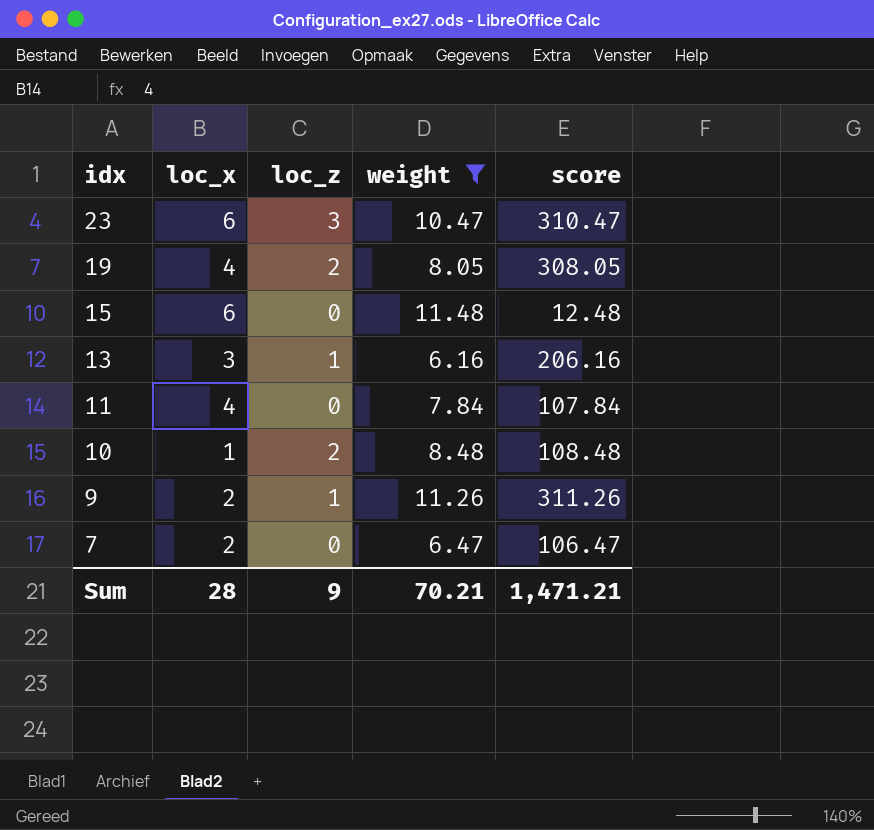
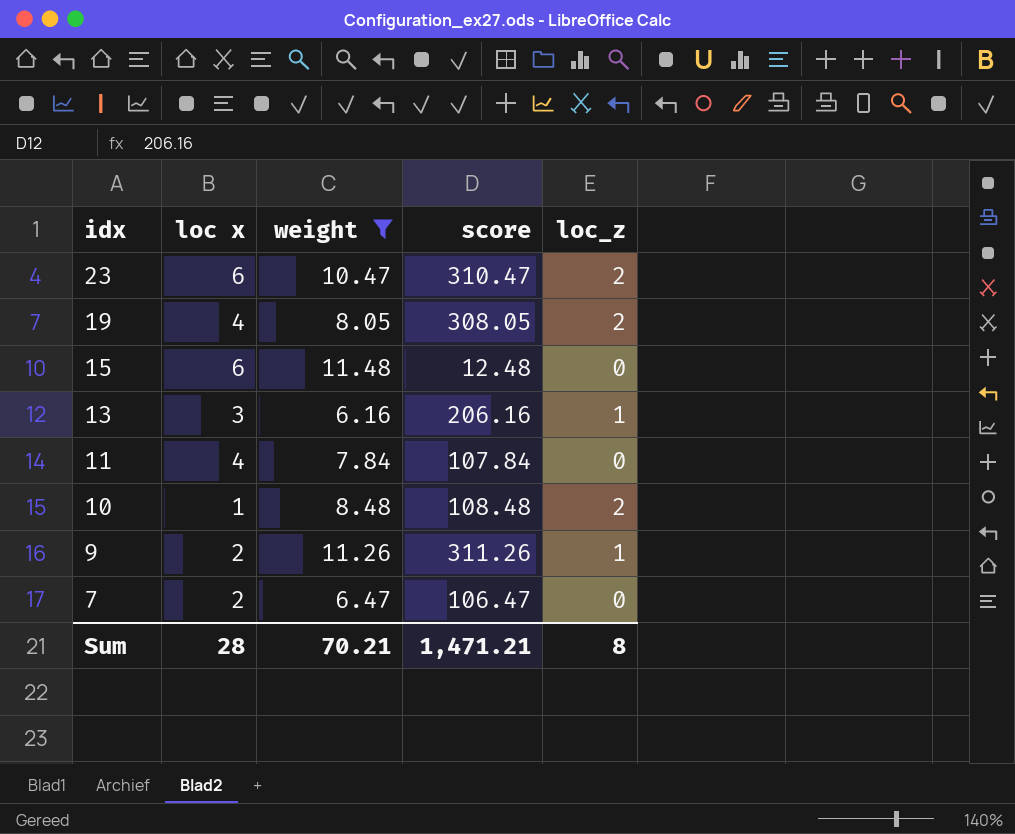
column name: loc_x -> loc x
column loc_z | position: 3 -> 5
23 | loc_z: 3 -> 2
Sum | loc_z: 9 -> 8

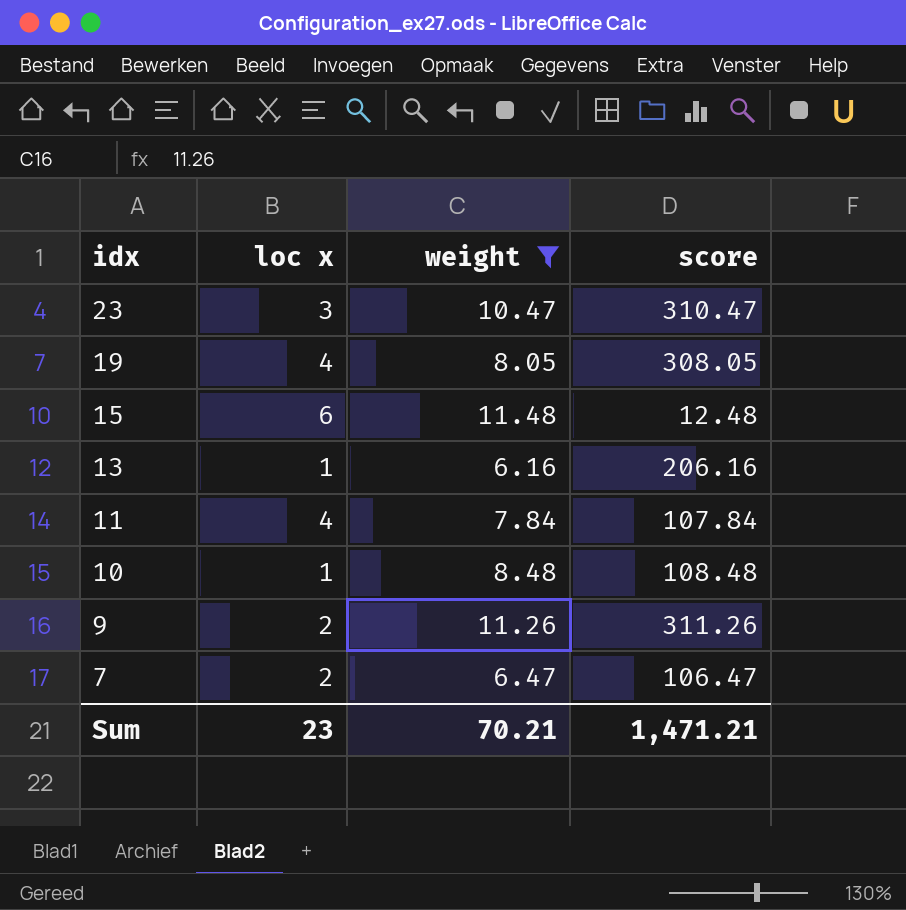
column loc_z | position: 5 -> none
23 | loc x: 6 -> 3
13 | loc x: 3 -> 1
Sum | loc x: 28 -> 23

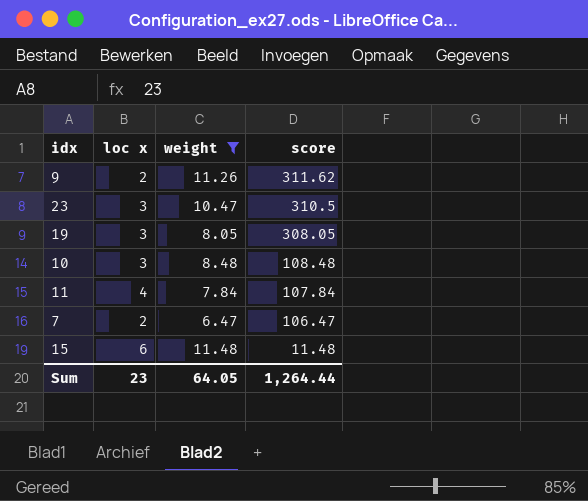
row order: idx descending -> score descending
row 13: 1 | 6.16 | 206.16 -> none
9 | score: 311.26 -> 311.62
23 | score: 310.47 -> 310.5
19 | loc x: 4 -> 3
10 | loc x: 1 -> 3
15 | score: 12.48 -> 11.48
Sum | weight: 70.21 -> 64.05
Sum | score: 1,471.21 -> 1,264.44

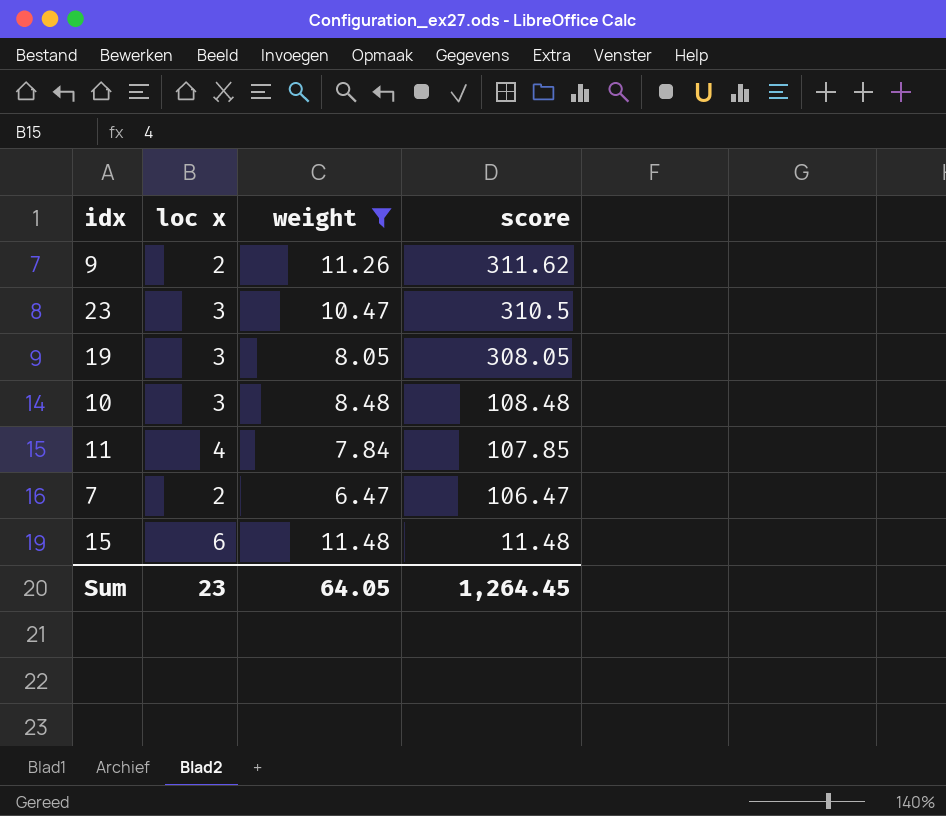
11 | score: 107.84 -> 107.85
Sum | score: 1,264.44 -> 1,264.45

